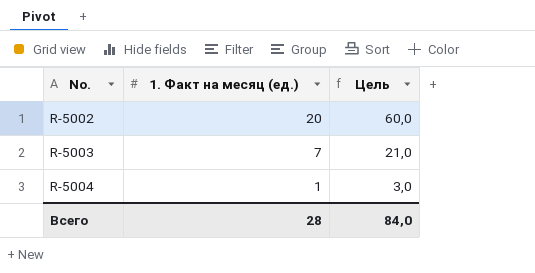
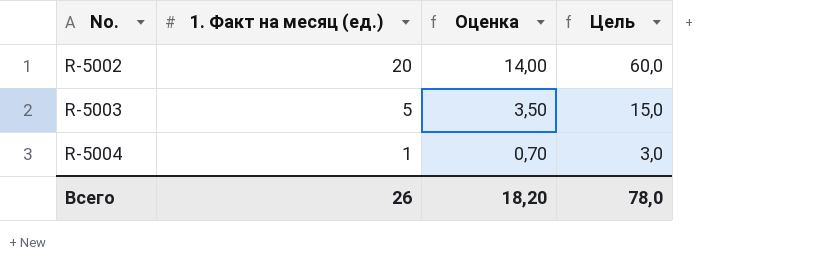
column Оценка | formula: none -> [1. Факт на месяц (ед.)] * 0,7
R-5003 | 1. Факт на месяц (ед.): 7 -> 5
R-5003 | Цель: 21,0 -> 15,0
Всего | 1. Факт на месяц (ед.): 28 -> 26
Всего | Цель: 84,0 -> 78,0

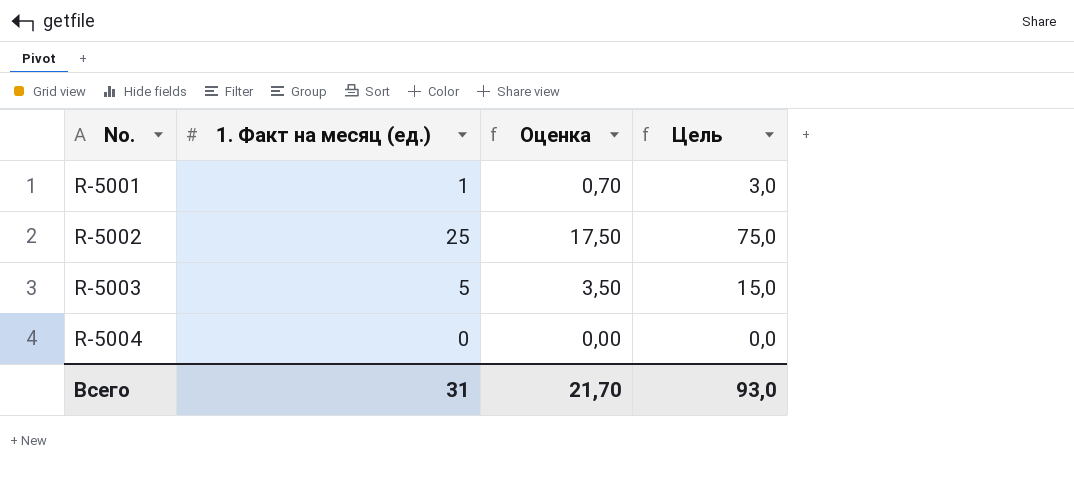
row R-5001: none -> 1 | 0,70 | 3,0
R-5002 | 1. Факт на месяц (ед.): 20 -> 25
R-5002 | Оценка: 14,00 -> 17,50
R-5002 | Цель: 60,0 -> 75,0
R-5004 | 1. Факт на месяц (ед.): 1 -> 0
R-5004 | Оценка: 0,70 -> 0,00
R-5004 | Цель: 3,0 -> 0,0
Всего | 1. Факт на месяц (ед.): 26 -> 31
Всего | Оценка: 18,20 -> 21,70
Всего | Цель: 78,0 -> 93,0

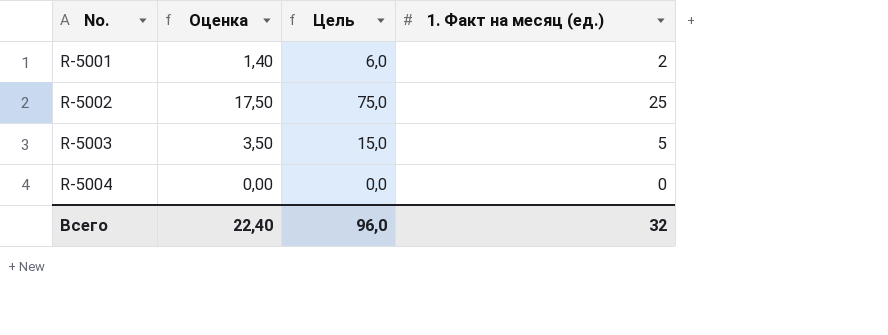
column 1. Факт на месяц (ед.) | position: 2 -> 4
R-5001 | Оценка: 0,70 -> 1,40
R-5001 | Цель: 3,0 -> 6,0
R-5001 | 1. Факт на месяц (ед.): 1 -> 2
Всего | Оценка: 21,70 -> 22,40
Всего | Цель: 93,0 -> 96,0
Всего | 1. Факт на месяц (ед.): 31 -> 32

